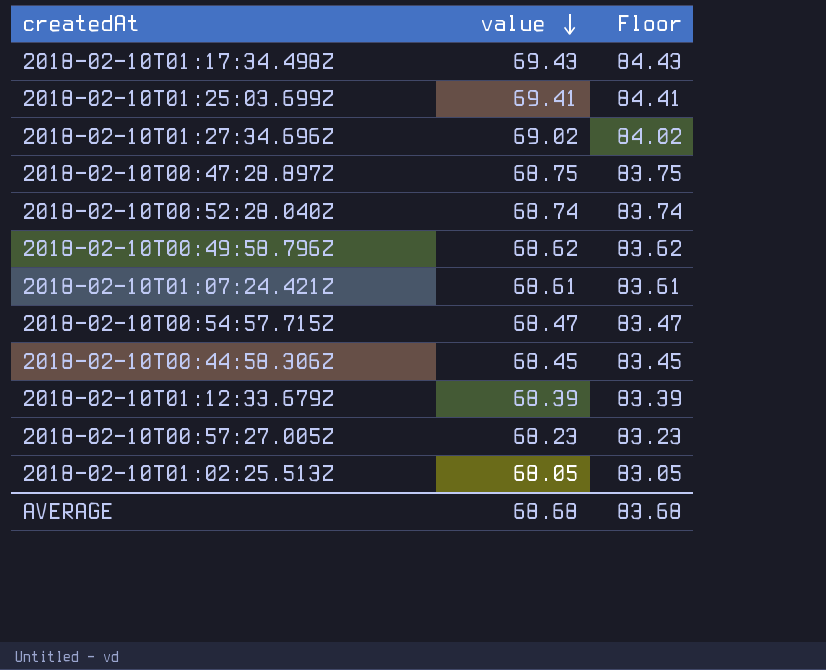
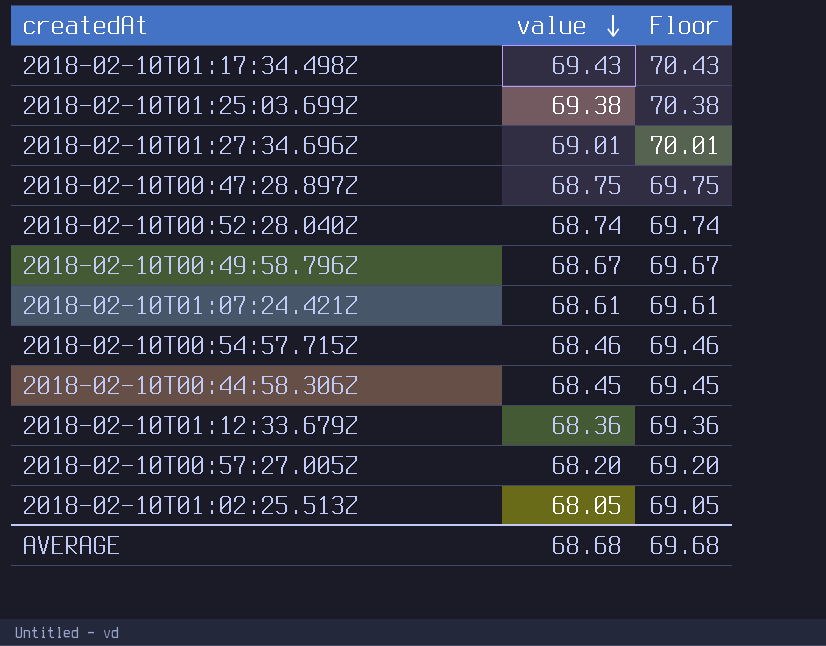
column Floor | formula: [value] + 15 -> [value] + 1
2018-02-10T01:25:03.699Z | value: 69.41 -> 69.38
2018-02-10T01:27:34.696Z | value: 69.02 -> 69.01
2018-02-10T00:49:58.796Z | value: 68.62 -> 68.67
2018-02-10T00:54:57.715Z | value: 68.47 -> 68.46
2018-02-10T01:12:33.679Z | value: 68.39 -> 68.36
2018-02-10T00:57:27.005Z | value: 68.23 -> 68.20
AVERAGE | Floor: 83.68 -> 69.68

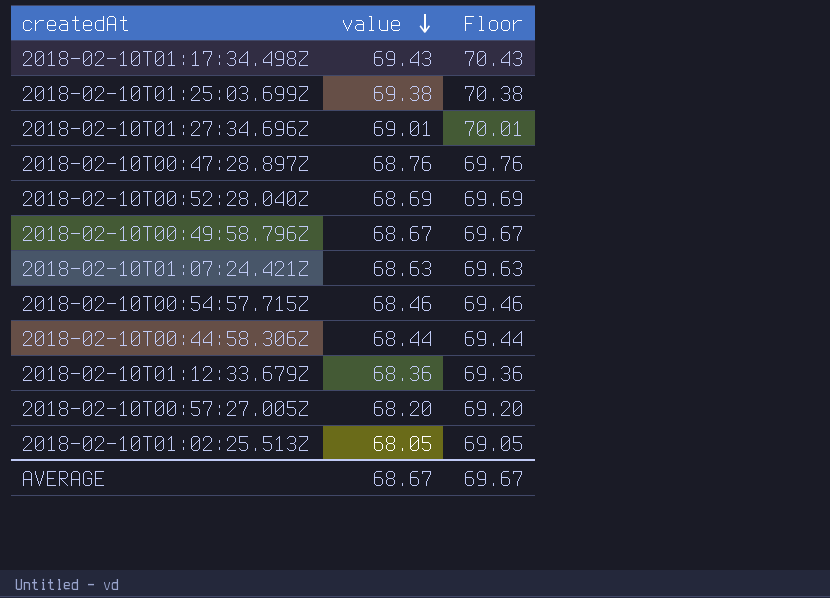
2018-02-10T00:47:28.897Z | value: 68.75 -> 68.76
2018-02-10T00:47:28.897Z | Floor: 69.75 -> 69.76
2018-02-10T00:52:28.040Z | value: 68.74 -> 68.69
2018-02-10T00:52:28.040Z | Floor: 69.74 -> 69.69
2018-02-10T01:07:24.421Z | value: 68.61 -> 68.63
2018-02-10T01:07:24.421Z | Floor: 69.61 -> 69.63
2018-02-10T00:44:58.306Z | value: 68.45 -> 68.44
2018-02-10T00:44:58.306Z | Floor: 69.45 -> 69.44
AVERAGE | value: 68.68 -> 68.67
AVERAGE | Floor: 69.68 -> 69.67

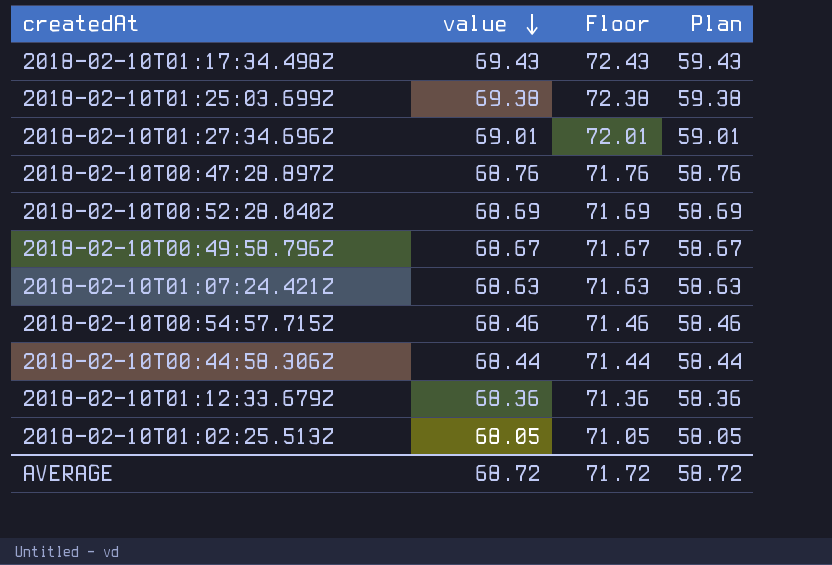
column Floor | formula: [value] + 1 -> [value] + 3
column Plan | formula: none -> [value] - 10
row 2018-02-10T00:57:27.005Z: 68.20 | 69.20 -> none
AVERAGE | value: 68.67 -> 68.72
AVERAGE | Floor: 69.67 -> 71.72

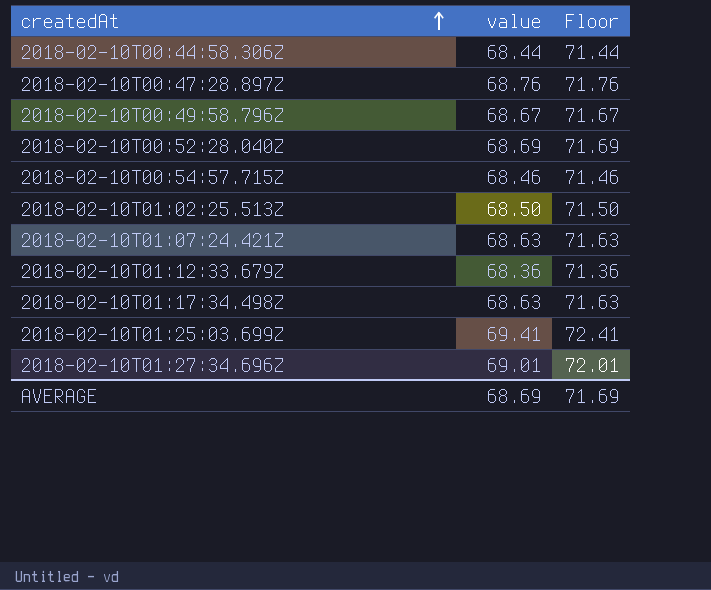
row order: value descending -> createdAt ascending
column Plan | formula: [value] - 10 -> none
2018-02-10T01:02:25.513Z | value: 68.05 -> 68.50
2018-02-10T01:02:25.513Z | Floor: 71.05 -> 71.50
2018-02-10T01:17:34.498Z | value: 69.43 -> 68.63
2018-02-10T01:17:34.498Z | Floor: 72.43 -> 71.63
2018-02-10T01:25:03.699Z | value: 69.38 -> 69.41
2018-02-10T01:25:03.699Z | Floor: 72.38 -> 72.41
AVERAGE | value: 68.72 -> 68.69
AVERAGE | Floor: 71.72 -> 71.69

